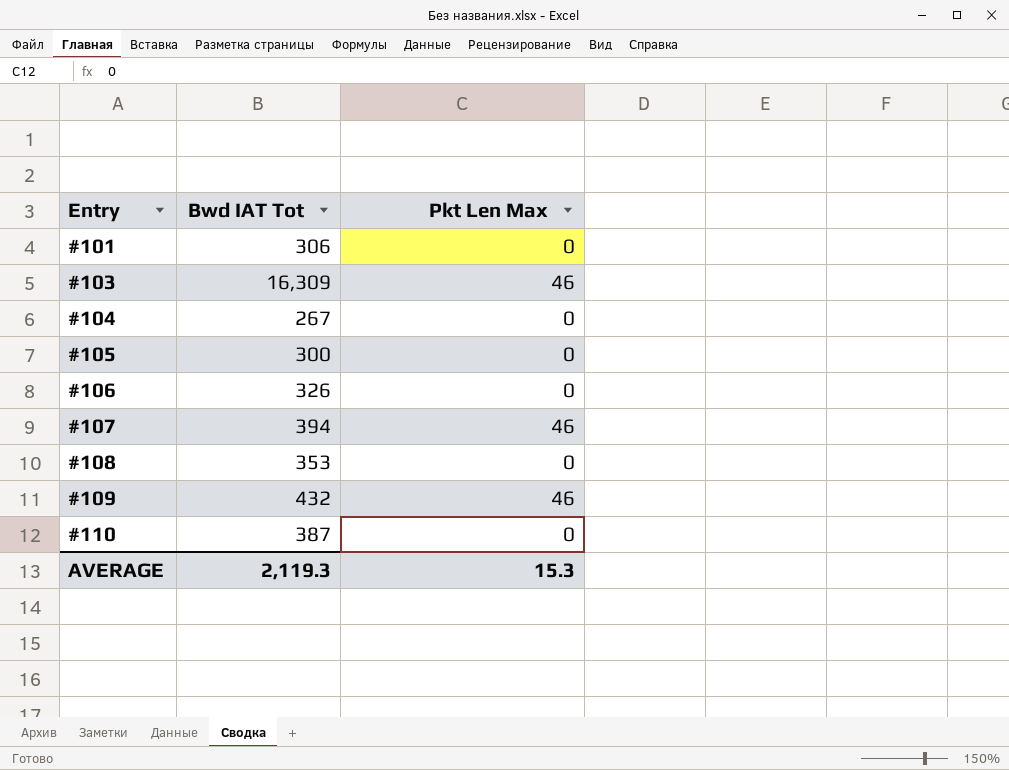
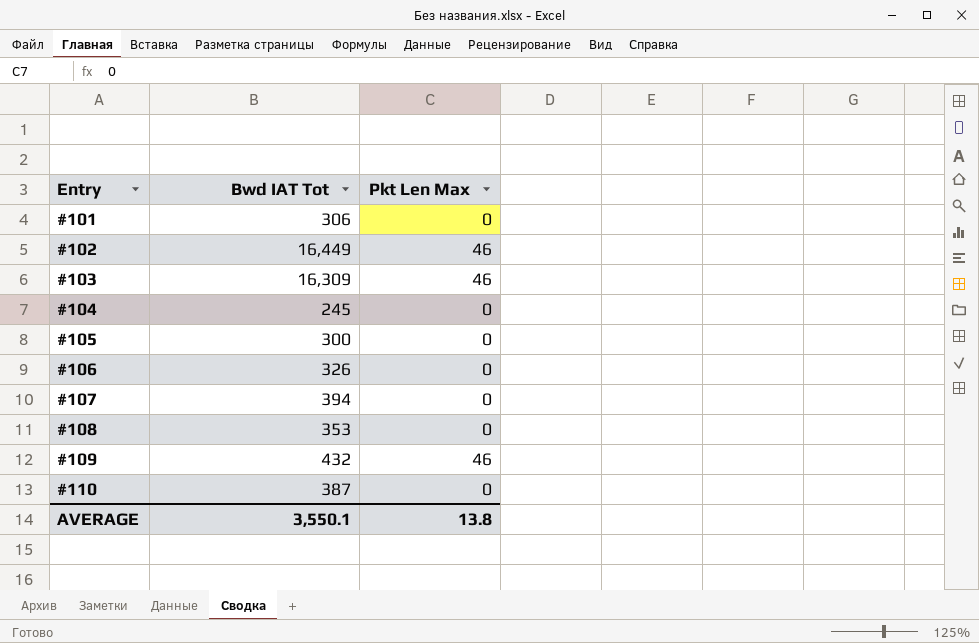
row #102: none -> 16,449 | 46
#104 | Bwd IAT Tot: 267 -> 245
#107 | Pkt Len Max: 46 -> 0
AVERAGE | Bwd IAT Tot: 2,119.3 -> 3,550.1
AVERAGE | Pkt Len Max: 15.3 -> 13.8

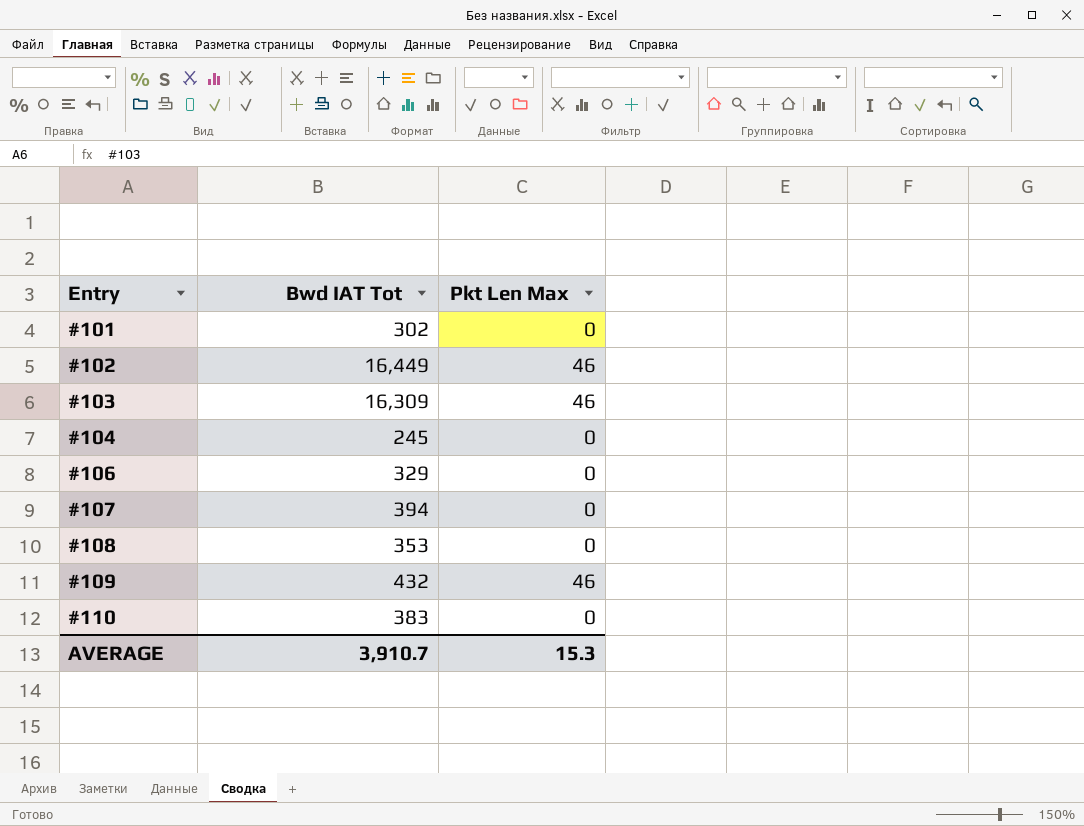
row #105: 300 | 0 -> none
#101 | Bwd IAT Tot: 306 -> 302
#106 | Bwd IAT Tot: 326 -> 329
#110 | Bwd IAT Tot: 387 -> 383
AVERAGE | Bwd IAT Tot: 3,550.1 -> 3,910.7
AVERAGE | Pkt Len Max: 13.8 -> 15.3

